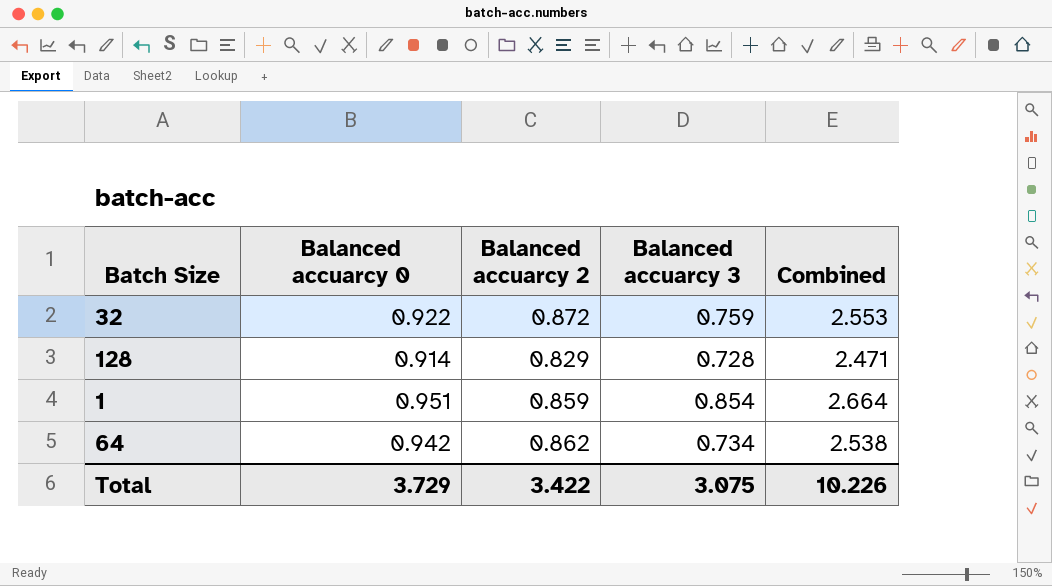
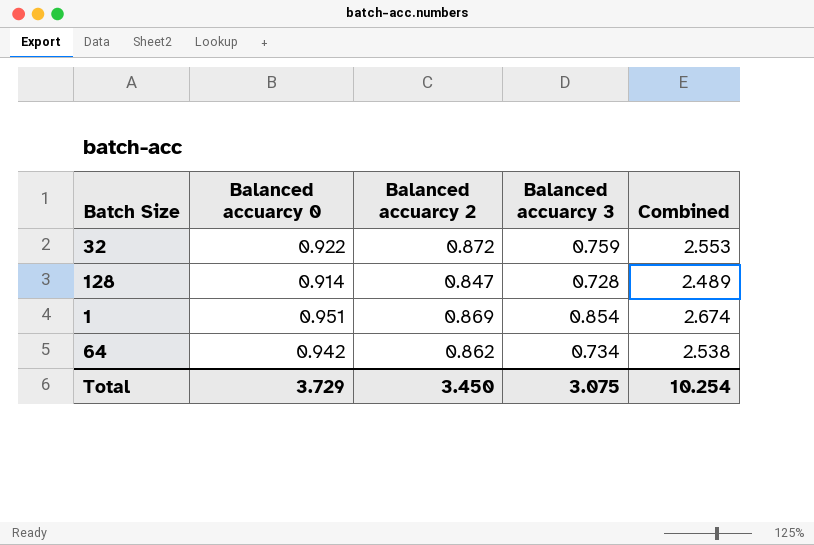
128 | Balanced accuarcy 2: 0.829 -> 0.847
128 | Combined: 2.471 -> 2.489
1 | Balanced accuarcy 2: 0.859 -> 0.869
1 | Combined: 2.664 -> 2.674
Total | Balanced accuarcy 2: 3.422 -> 3.450
Total | Combined: 10.226 -> 10.254

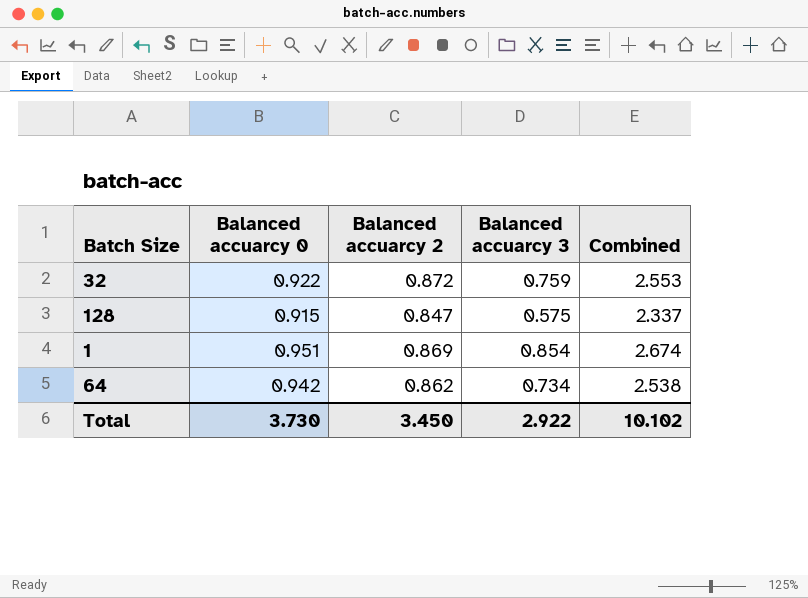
128 | Balanced accuarcy 0: 0.914 -> 0.915
128 | Balanced accuarcy 3: 0.728 -> 0.575
128 | Combined: 2.489 -> 2.337
Total | Balanced accuarcy 0: 3.729 -> 3.730
Total | Balanced accuarcy 3: 3.075 -> 2.922
Total | Combined: 10.254 -> 10.102

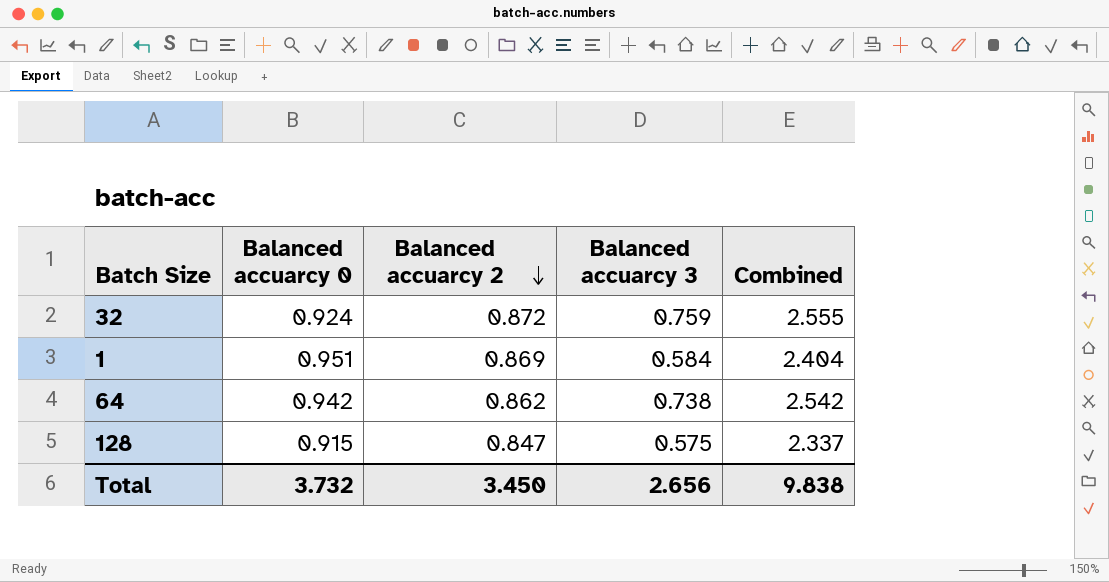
row order: none -> Balanced accuarcy 2 descending
32 | Balanced accuarcy 0: 0.922 -> 0.924
32 | Combined: 2.553 -> 2.555
1 | Balanced accuarcy 3: 0.854 -> 0.584
1 | Combined: 2.674 -> 2.404
64 | Balanced accuarcy 3: 0.734 -> 0.738
64 | Combined: 2.538 -> 2.542
Total | Balanced accuarcy 0: 3.730 -> 3.732
Total | Balanced accuarcy 3: 2.922 -> 2.656
Total | Combined: 10.102 -> 9.838

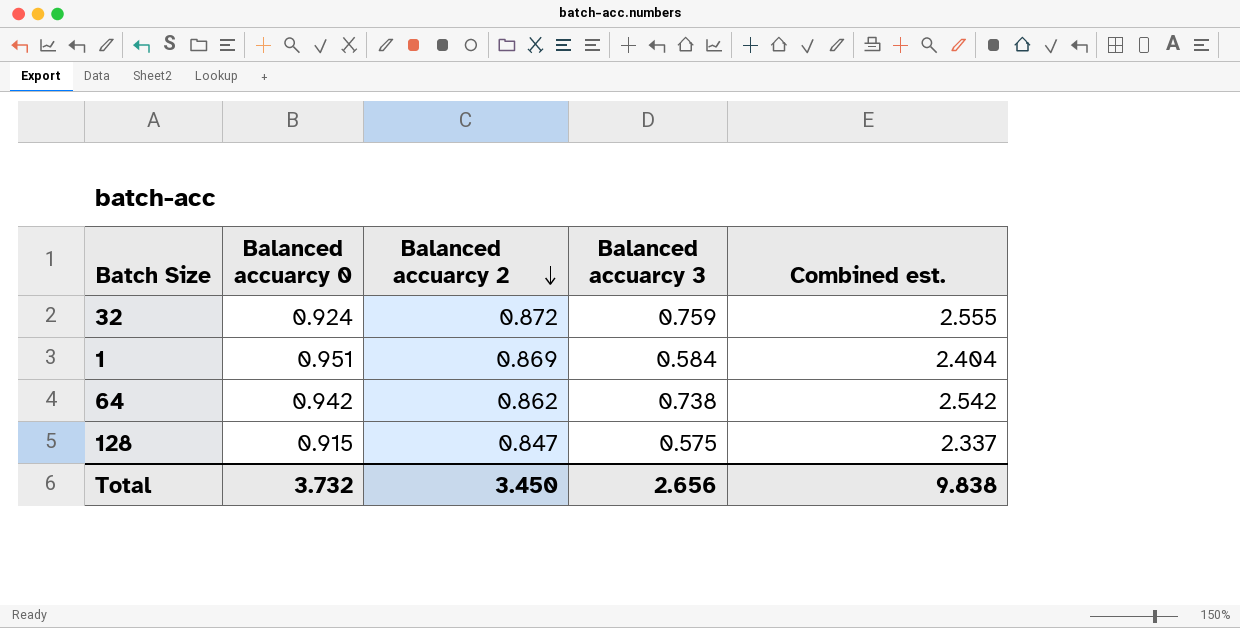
column name: Combined -> Combined est.

